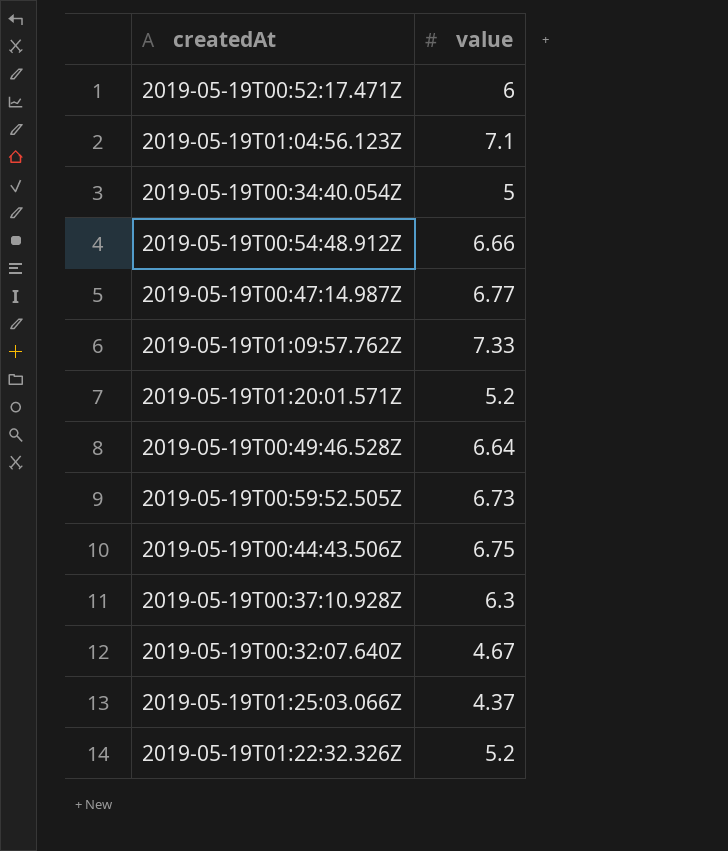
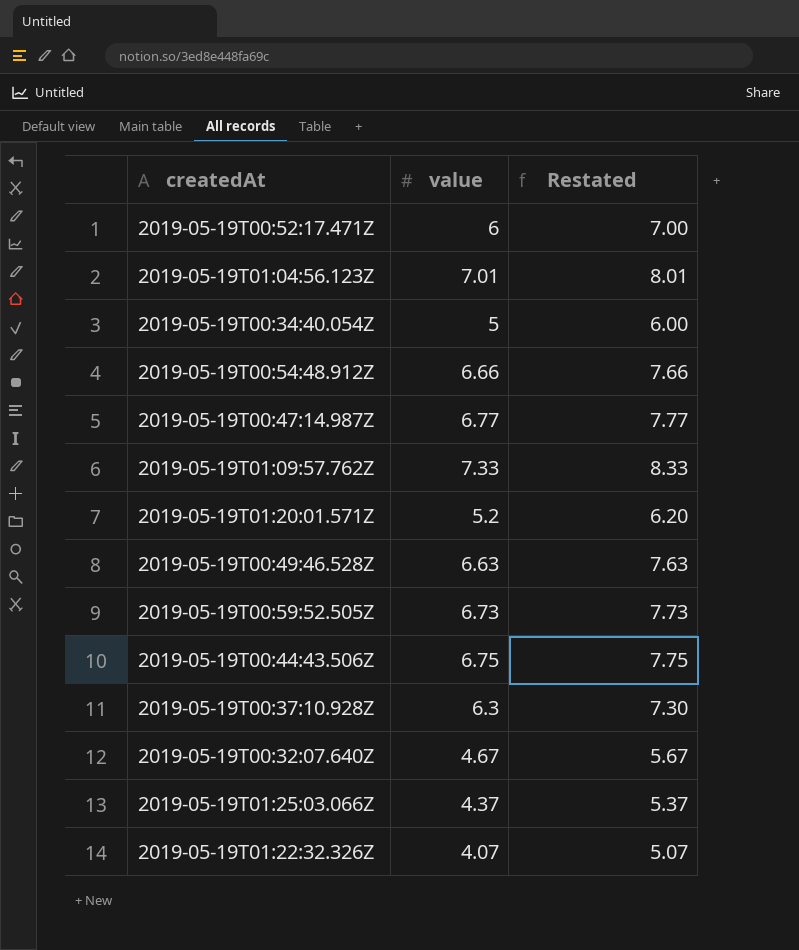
column Restated | formula: none -> [value] + 1
2019-05-19T01:04:56.123Z | value: 7.1 -> 7.01
2019-05-19T00:49:46.528Z | value: 6.64 -> 6.63
2019-05-19T01:22:32.326Z | value: 5.2 -> 4.07

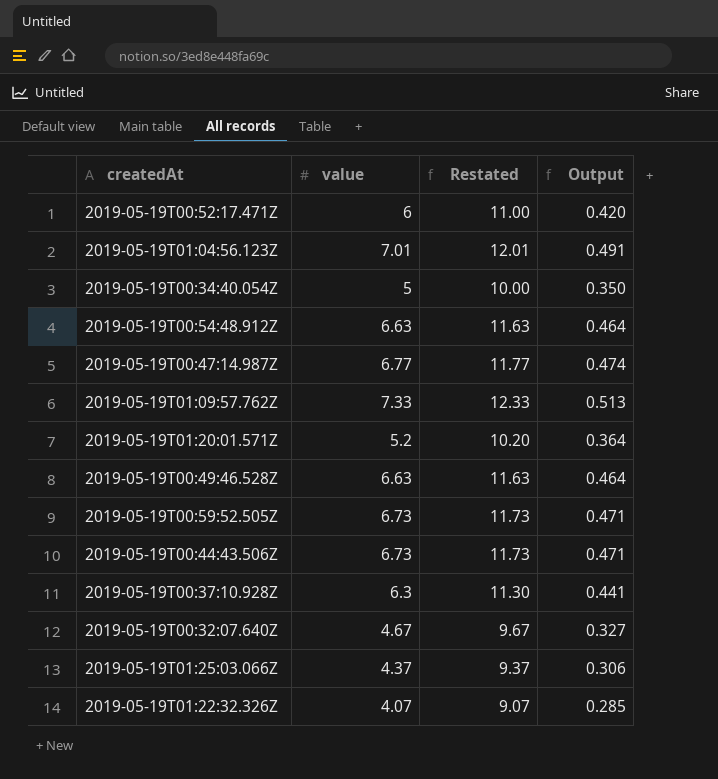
column Restated | formula: [value] + 1 -> [value] + 5
column Output | formula: none -> [value] * 0.07
2019-05-19T00:54:48.912Z | value: 6.66 -> 6.63
2019-05-19T00:44:43.506Z | value: 6.75 -> 6.73

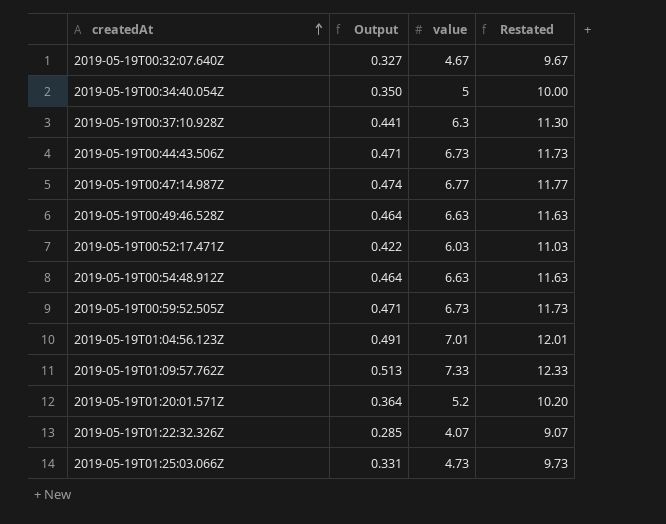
row order: none -> createdAt ascending
column Output | position: 4 -> 2
2019-05-19T00:52:17.471Z | Output: 0.420 -> 0.422
2019-05-19T00:52:17.471Z | value: 6 -> 6.03
2019-05-19T00:52:17.471Z | Restated: 11.00 -> 11.03
2019-05-19T01:25:03.066Z | Output: 0.306 -> 0.331
2019-05-19T01:25:03.066Z | value: 4.37 -> 4.73
2019-05-19T01:25:03.066Z | Restated: 9.37 -> 9.73

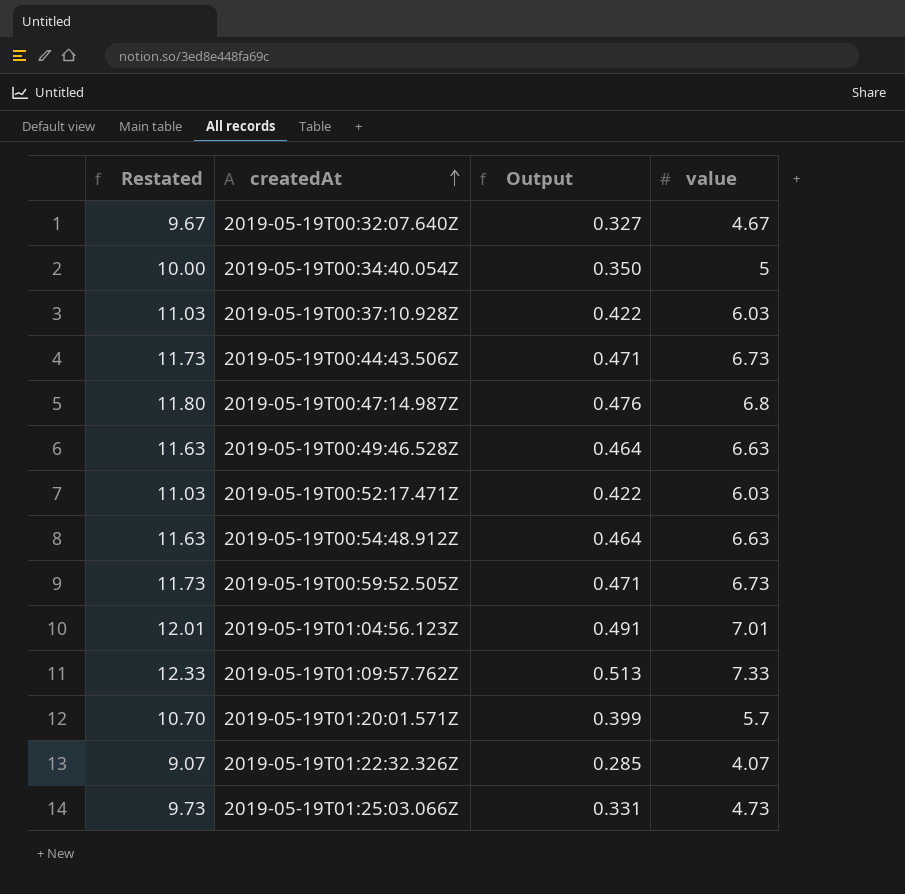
column Restated | position: 4 -> 1
2019-05-19T00:37:10.928Z | Restated: 11.30 -> 11.03
2019-05-19T00:37:10.928Z | Output: 0.441 -> 0.422
2019-05-19T00:37:10.928Z | value: 6.3 -> 6.03
2019-05-19T00:47:14.987Z | Restated: 11.77 -> 11.80
2019-05-19T00:47:14.987Z | Output: 0.474 -> 0.476
2019-05-19T00:47:14.987Z | value: 6.77 -> 6.8
2019-05-19T01:20:01.571Z | Restated: 10.20 -> 10.70
2019-05-19T01:20:01.571Z | Output: 0.364 -> 0.399
2019-05-19T01:20:01.571Z | value: 5.2 -> 5.7

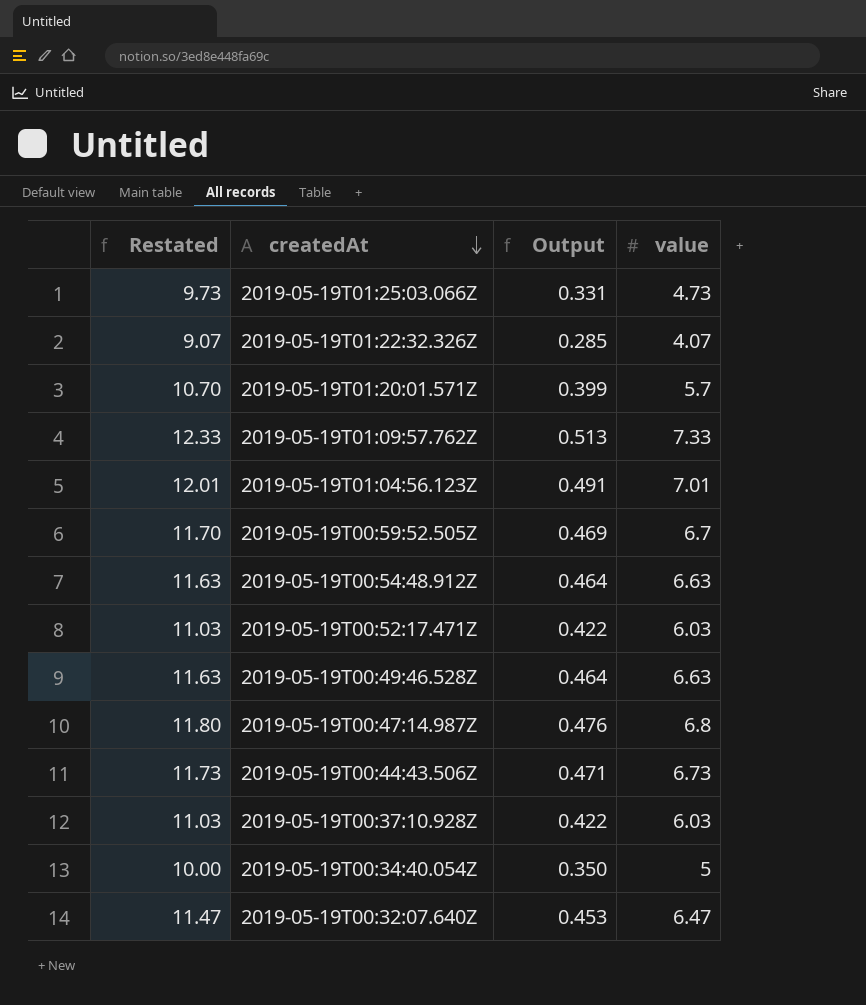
row order: createdAt ascending -> createdAt descending
2019-05-19T00:59:52.505Z | Restated: 11.73 -> 11.70
2019-05-19T00:59:52.505Z | Output: 0.471 -> 0.469
2019-05-19T00:59:52.505Z | value: 6.73 -> 6.7
2019-05-19T00:32:07.640Z | Restated: 9.67 -> 11.47
2019-05-19T00:32:07.640Z | Output: 0.327 -> 0.453
2019-05-19T00:32:07.640Z | value: 4.67 -> 6.47

